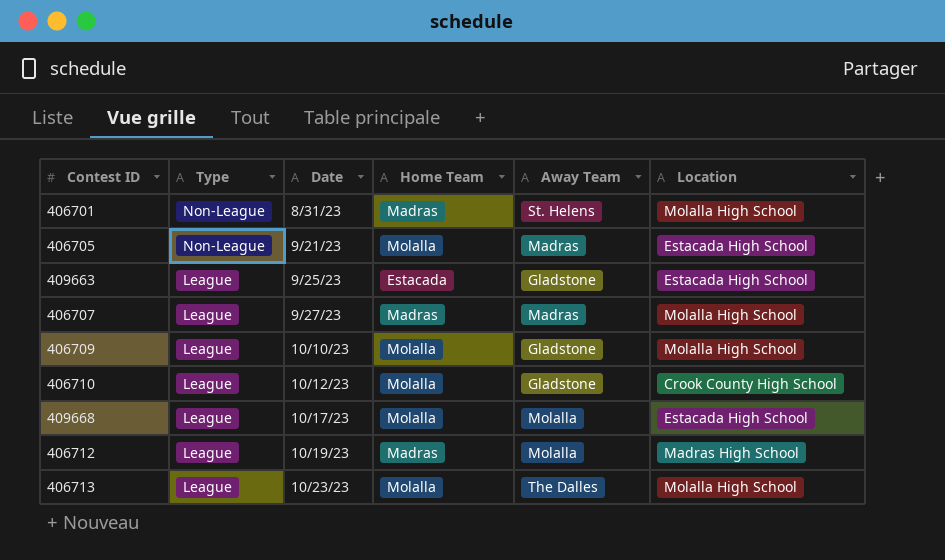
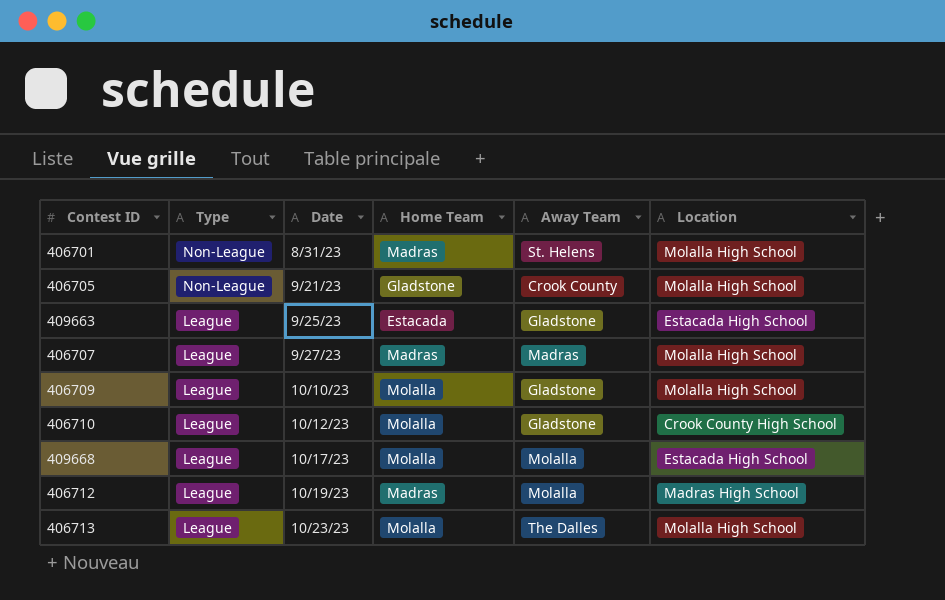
406705 | Home Team: Molalla -> Gladstone
406705 | Away Team: Madras -> Crook County
406705 | Location: Estacada High School -> Molalla High School

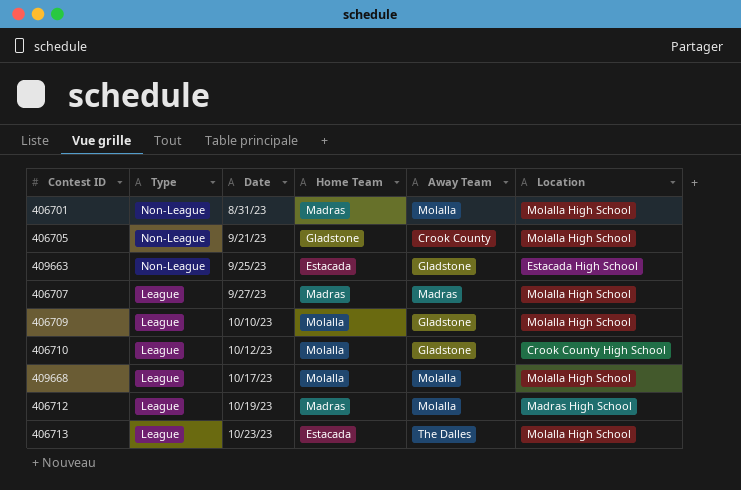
406701 | Away Team: St. Helens -> Molalla
409663 | Type: League -> Non-League
409668 | Location: Estacada High School -> Molalla High School
406713 | Home Team: Molalla -> Estacada

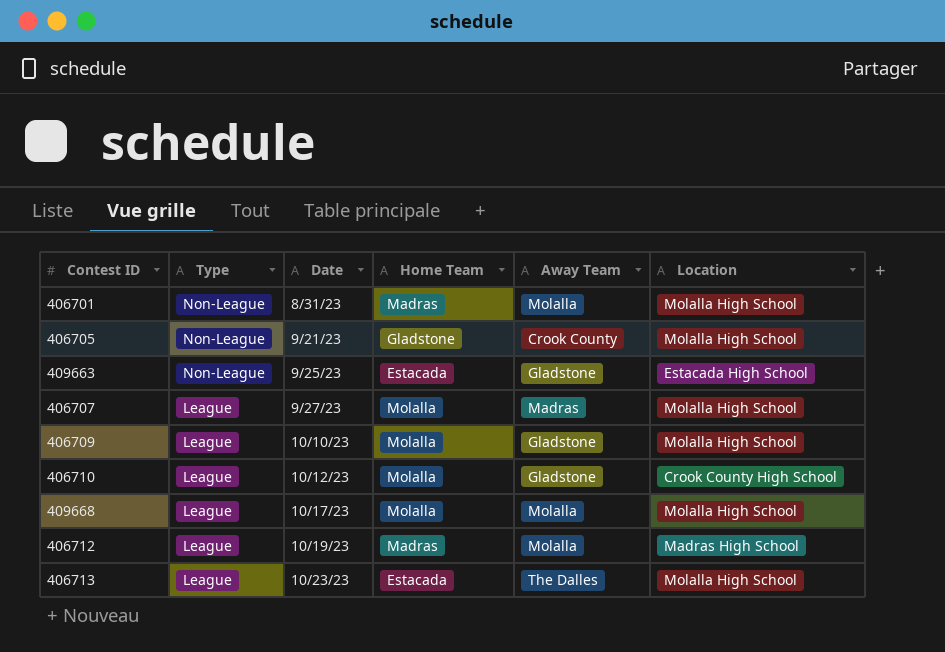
406707 | Home Team: Madras -> Molalla

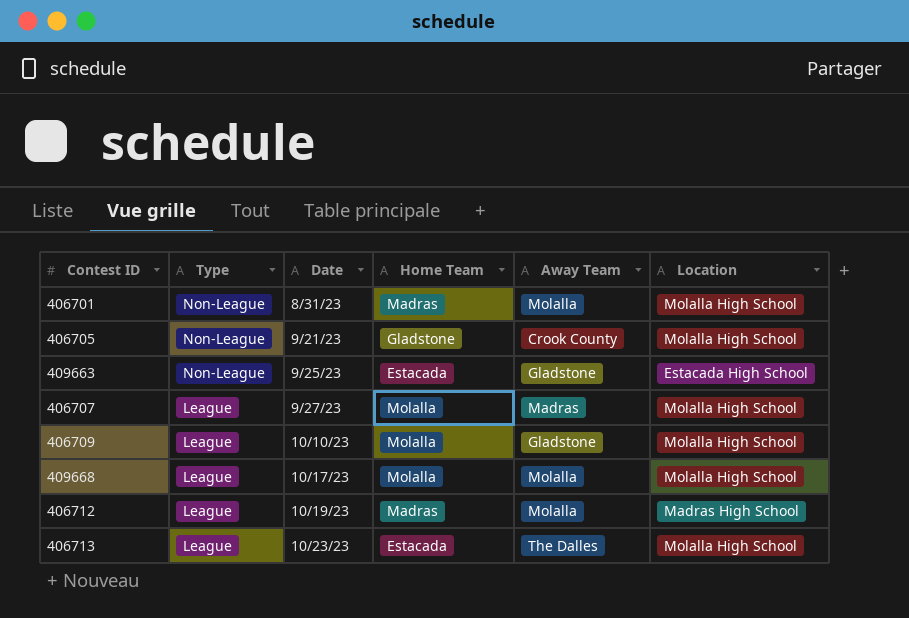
row 406710: League | 10/12/23 | Molalla | Gladstone | Crook County High School -> none

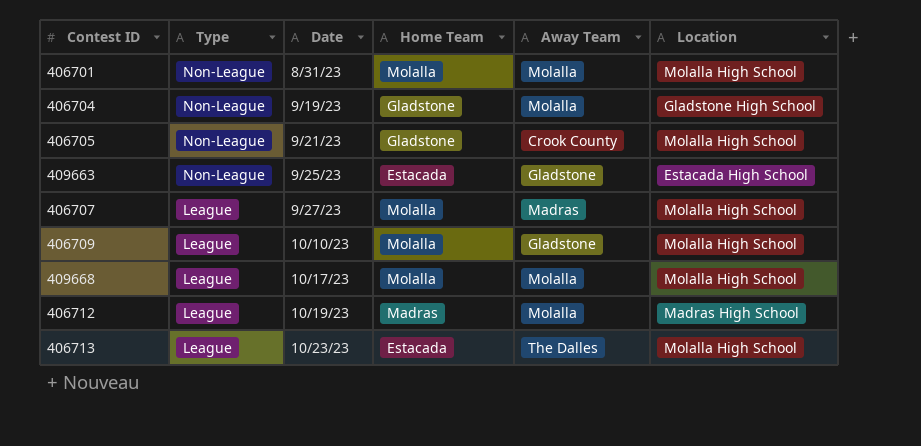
406701 | Home Team: Madras -> Molalla
row 406704: none -> Non-League | 9/19/23 | Gladstone | Molalla | Gladstone High School

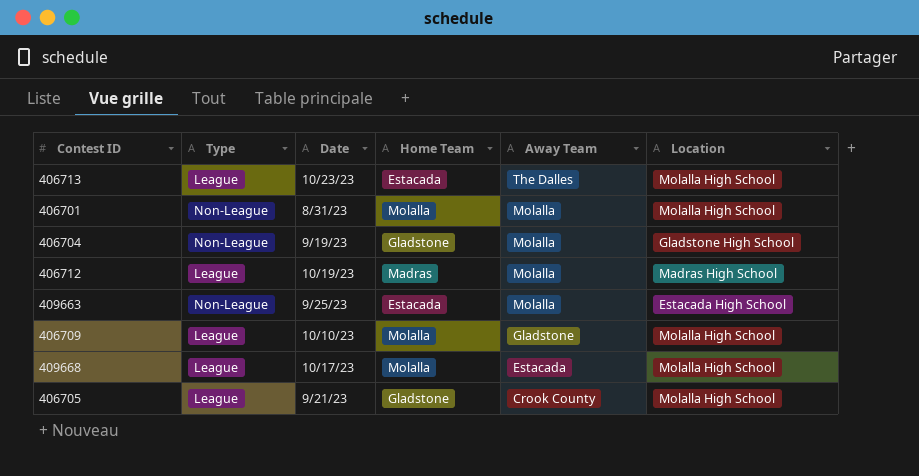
row order: Type descending -> Away Team descending
row 406707: League | 9/27/23 | Molalla | Madras | Molalla High School -> none
409663 | Away Team: Gladstone -> Molalla
409668 | Away Team: Molalla -> Estacada
406705 | Type: Non-League -> League

